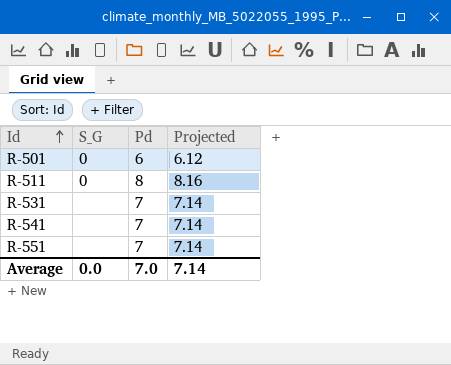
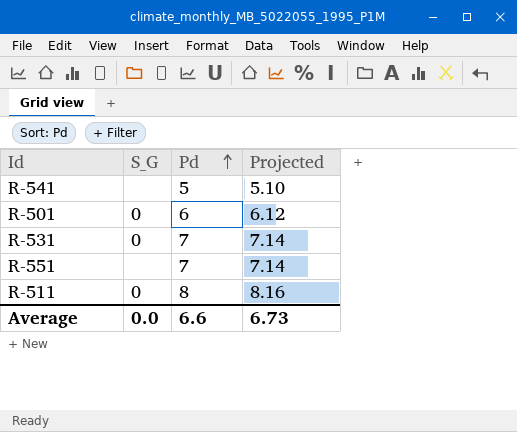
row order: Id ascending -> Pd ascending
R-541 | Pd: 7 -> 5
R-541 | Projected: 7.14 -> 5.10
R-531 | S_G: none -> 0
Average | Pd: 7.0 -> 6.6
Average | Projected: 7.14 -> 6.73

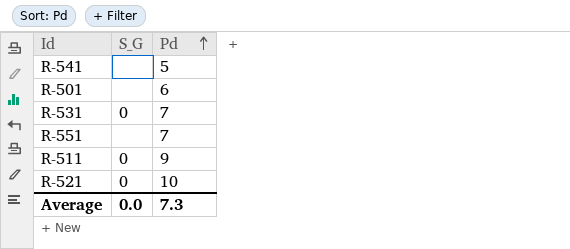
column Projected | formula: [Pd] * 1.02 -> none
R-501 | S_G: 0 -> none
R-511 | Pd: 8 -> 9
row R-521: none -> 0 | 10
Average | Pd: 6.6 -> 7.3

